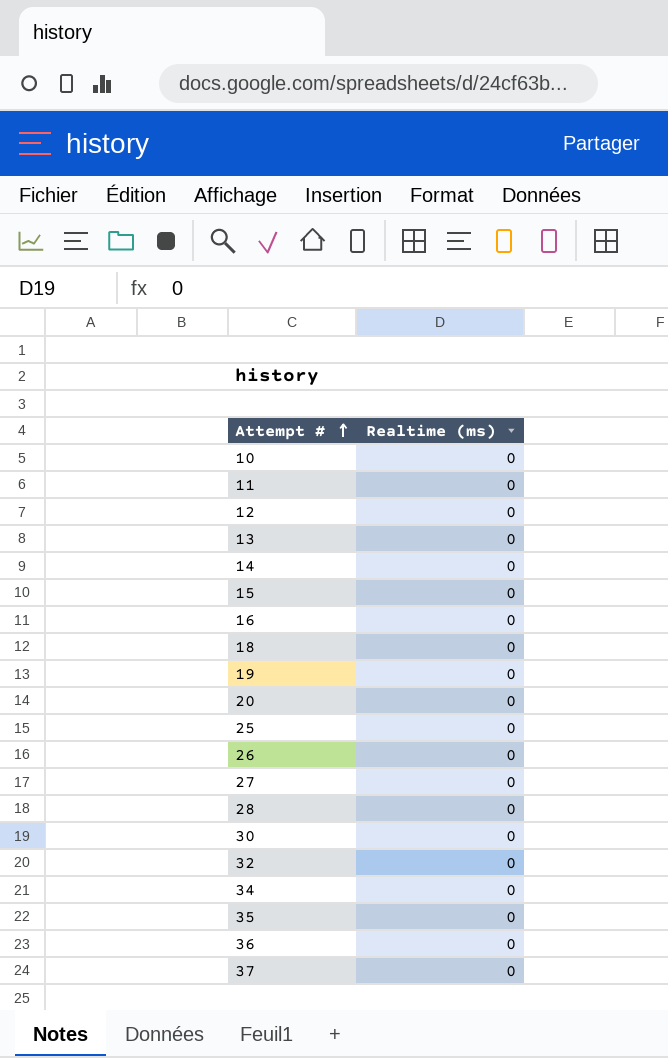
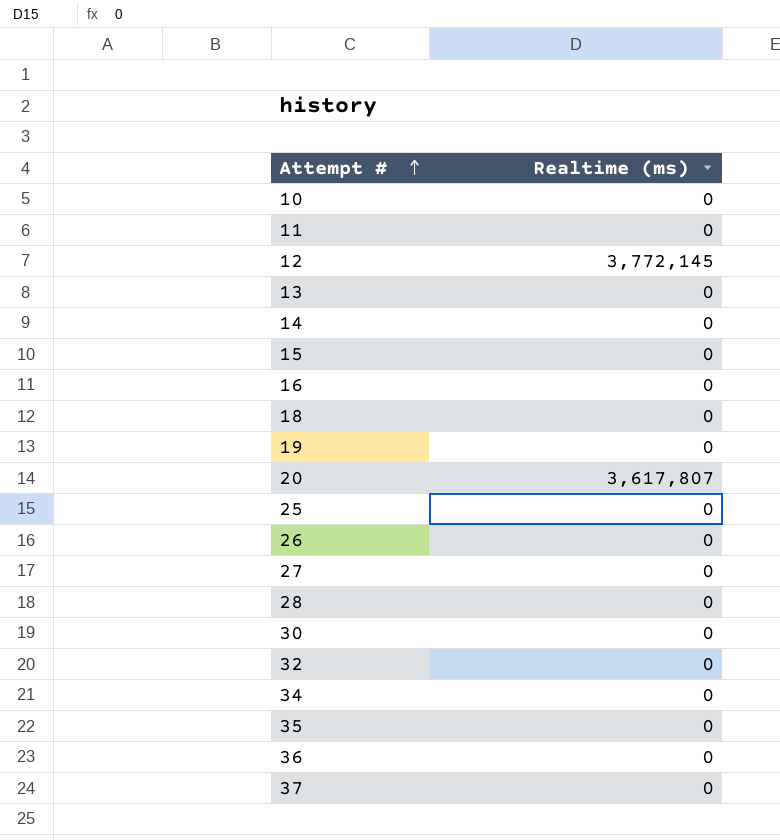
12 | Realtime (ms): 0 -> 3,772,145
20 | Realtime (ms): 0 -> 3,617,807

